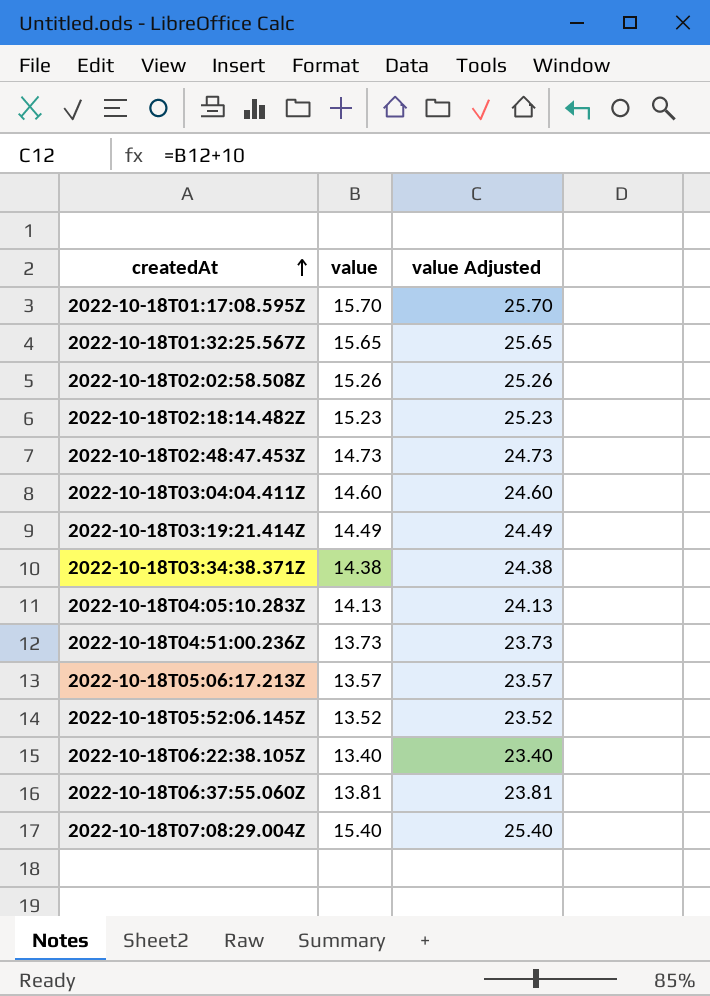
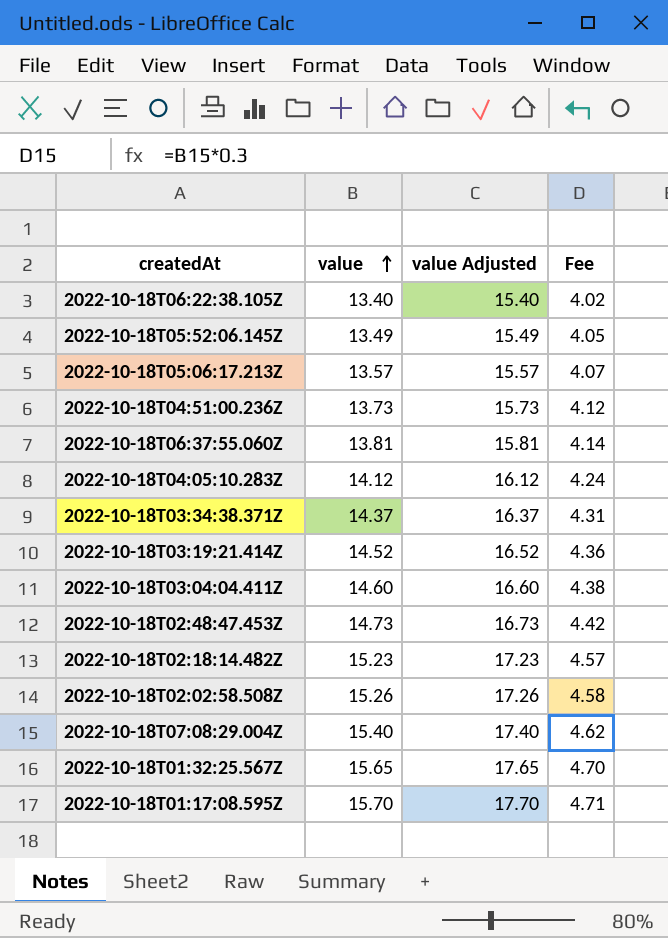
row order: createdAt ascending -> value ascending
column value Adjusted | formula: [value] + 10 -> [value] + 2
column Fee | formula: none -> [value] * 0.3
2022-10-18T05:52:06.145Z | value: 13.52 -> 13.49
2022-10-18T04:05:10.283Z | value: 14.13 -> 14.12
2022-10-18T03:34:38.371Z | value: 14.38 -> 14.37
2022-10-18T03:19:21.414Z | value: 14.49 -> 14.52

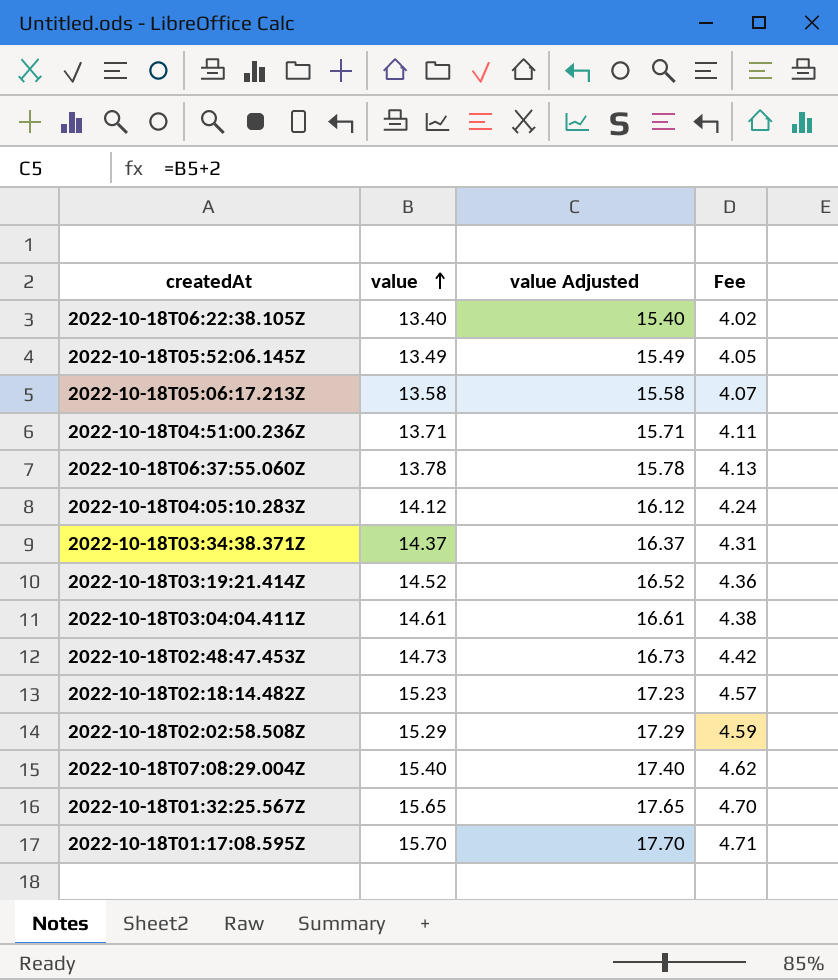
2022-10-18T05:06:17.213Z | value: 13.57 -> 13.58
2022-10-18T05:06:17.213Z | value Adjusted: 15.57 -> 15.58
2022-10-18T04:51:00.236Z | value: 13.73 -> 13.71
2022-10-18T04:51:00.236Z | value Adjusted: 15.73 -> 15.71
2022-10-18T04:51:00.236Z | Fee: 4.12 -> 4.11
2022-10-18T06:37:55.060Z | value: 13.81 -> 13.78
2022-10-18T06:37:55.060Z | value Adjusted: 15.81 -> 15.78
2022-10-18T06:37:55.060Z | Fee: 4.14 -> 4.13
2022-10-18T03:04:04.411Z | value: 14.60 -> 14.61
2022-10-18T03:04:04.411Z | value Adjusted: 16.60 -> 16.61
2022-10-18T02:02:58.508Z | value: 15.26 -> 15.29
2022-10-18T02:02:58.508Z | value Adjusted: 17.26 -> 17.29
2022-10-18T02:02:58.508Z | Fee: 4.58 -> 4.59

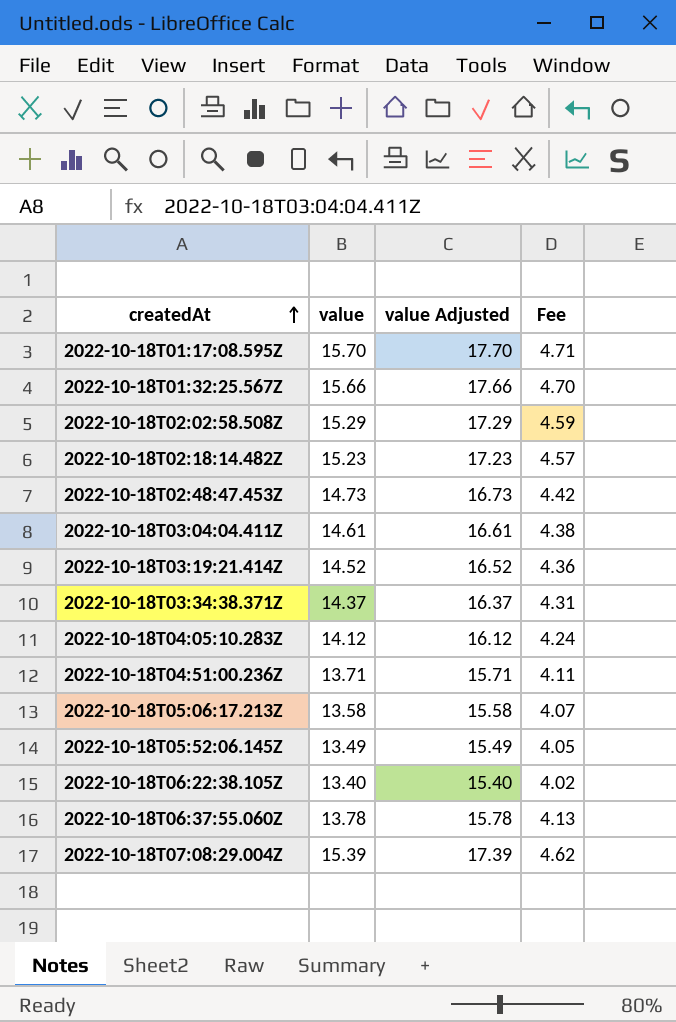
row order: value ascending -> createdAt ascending
2022-10-18T01:32:25.567Z | value: 15.65 -> 15.66
2022-10-18T01:32:25.567Z | value Adjusted: 17.65 -> 17.66
2022-10-18T07:08:29.004Z | value: 15.40 -> 15.39
2022-10-18T07:08:29.004Z | value Adjusted: 17.40 -> 17.39

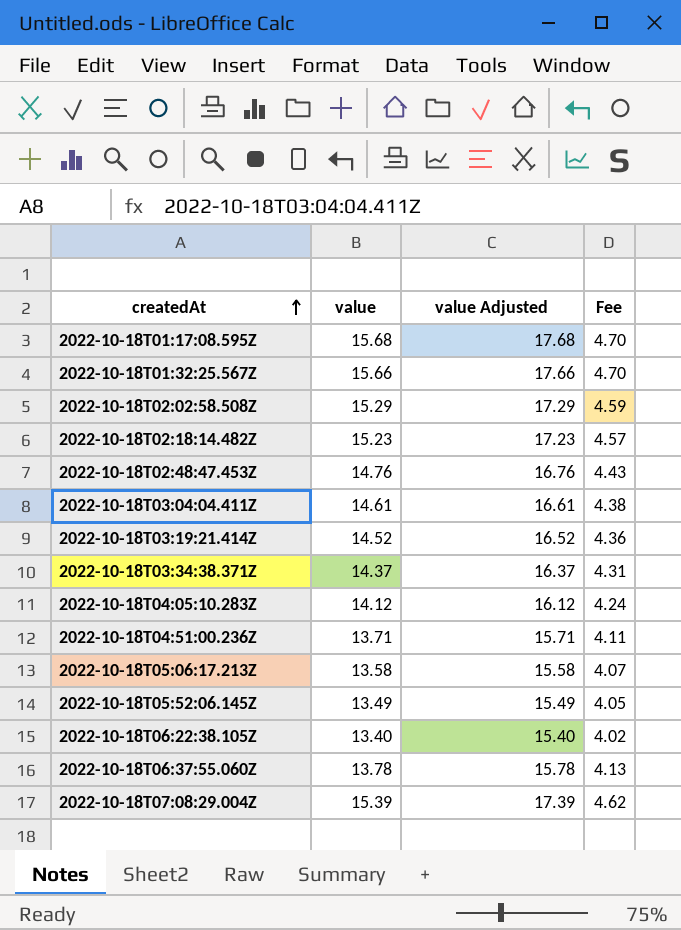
2022-10-18T01:17:08.595Z | value: 15.70 -> 15.68
2022-10-18T01:17:08.595Z | value Adjusted: 17.70 -> 17.68
2022-10-18T01:17:08.595Z | Fee: 4.71 -> 4.70
2022-10-18T02:48:47.453Z | value: 14.73 -> 14.76
2022-10-18T02:48:47.453Z | value Adjusted: 16.73 -> 16.76
2022-10-18T02:48:47.453Z | Fee: 4.42 -> 4.43

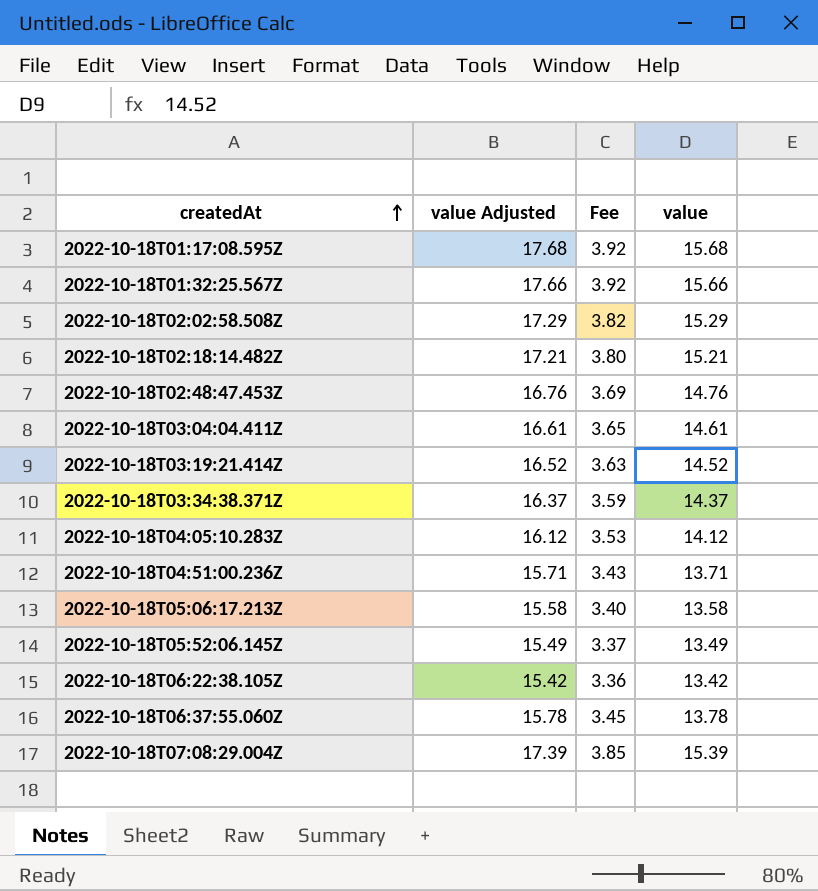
column Fee | formula: [value] * 0.3 -> [value] * 0.25
column value | position: 2 -> 4
2022-10-18T02:18:14.482Z | value Adjusted: 17.23 -> 17.21
2022-10-18T02:18:14.482Z | value: 15.23 -> 15.21
2022-10-18T06:22:38.105Z | value Adjusted: 15.40 -> 15.42
2022-10-18T06:22:38.105Z | value: 13.40 -> 13.42

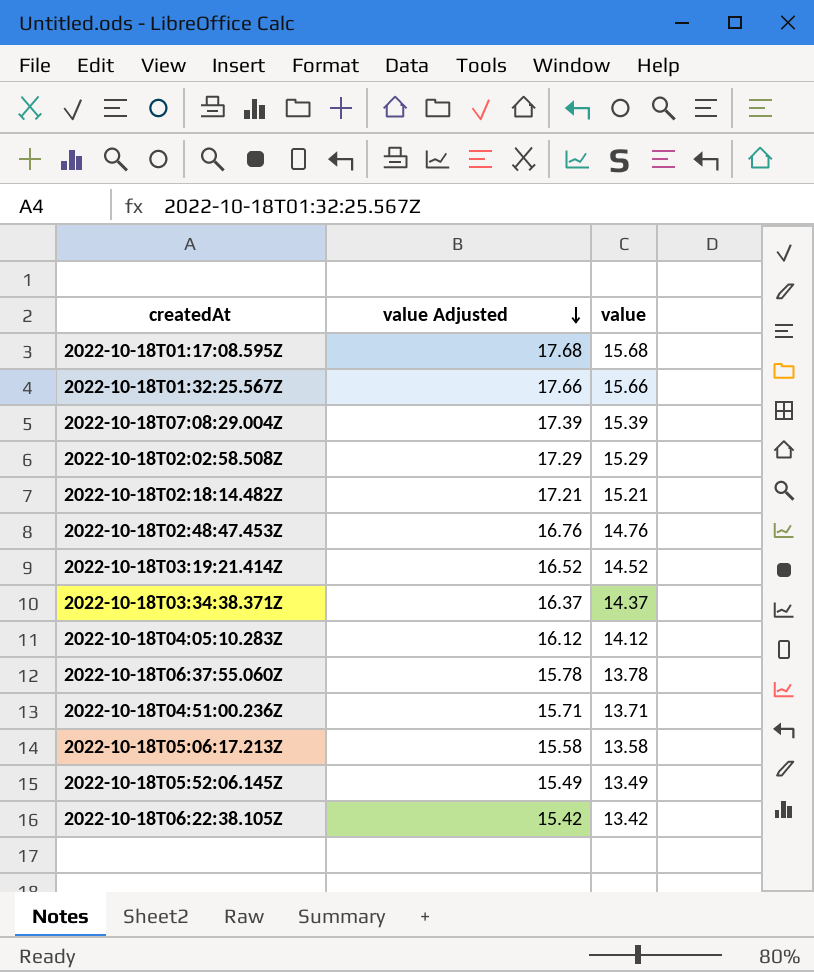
row order: createdAt ascending -> value Adjusted descending
column Fee | formula: [value] * 0.25 -> none
row 2022-10-18T03:04:04.411Z: 16.61 | 3.65 | 14.61 -> none

